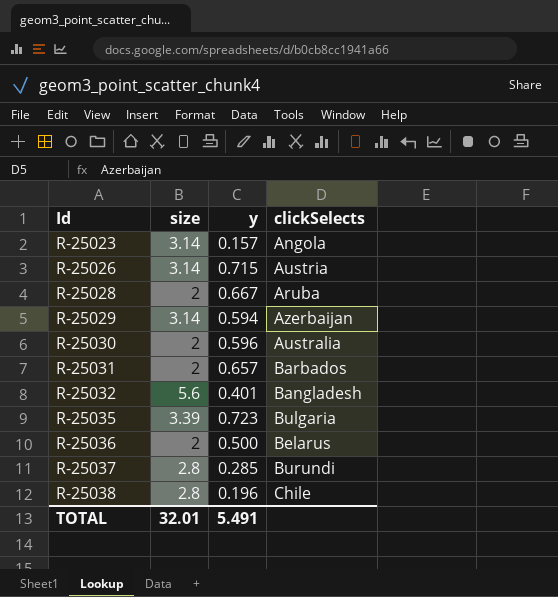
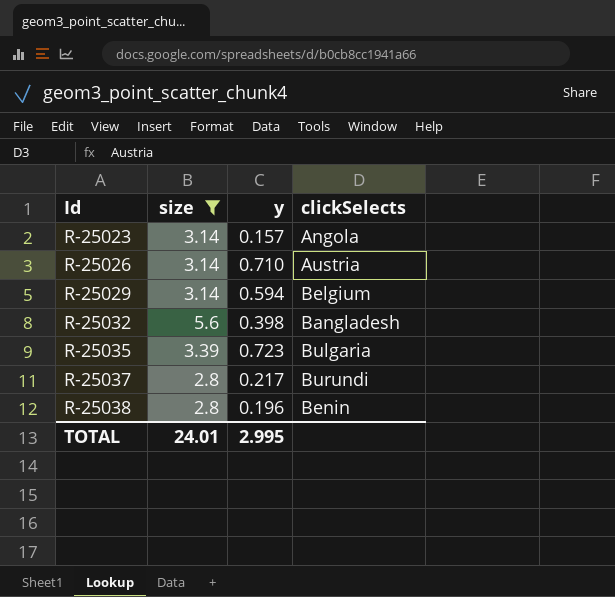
filter: none -> size != 2
R-25026 | y: 0.715 -> 0.710
R-25029 | clickSelects: Azerbaijan -> Belgium
R-25032 | y: 0.401 -> 0.398
R-25037 | y: 0.285 -> 0.217
R-25038 | clickSelects: Chile -> Benin
TOTAL | size: 32.01 -> 24.01
TOTAL | y: 5.491 -> 2.995

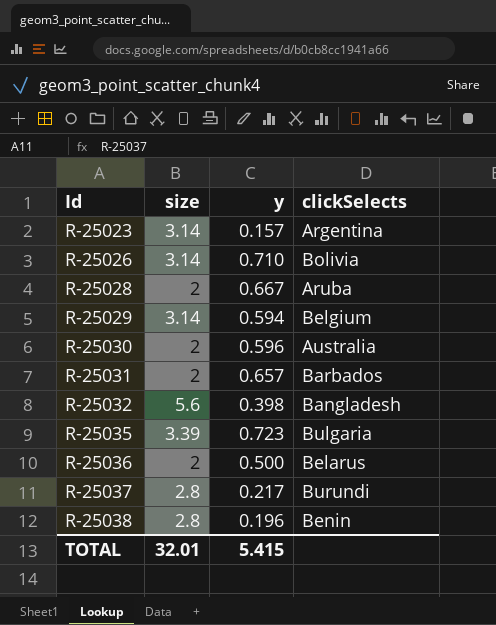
filter: size != 2 -> none
R-25023 | clickSelects: Angola -> Argentina
R-25026 | clickSelects: Austria -> Bolivia
TOTAL | size: 24.01 -> 32.01
TOTAL | y: 2.995 -> 5.415

